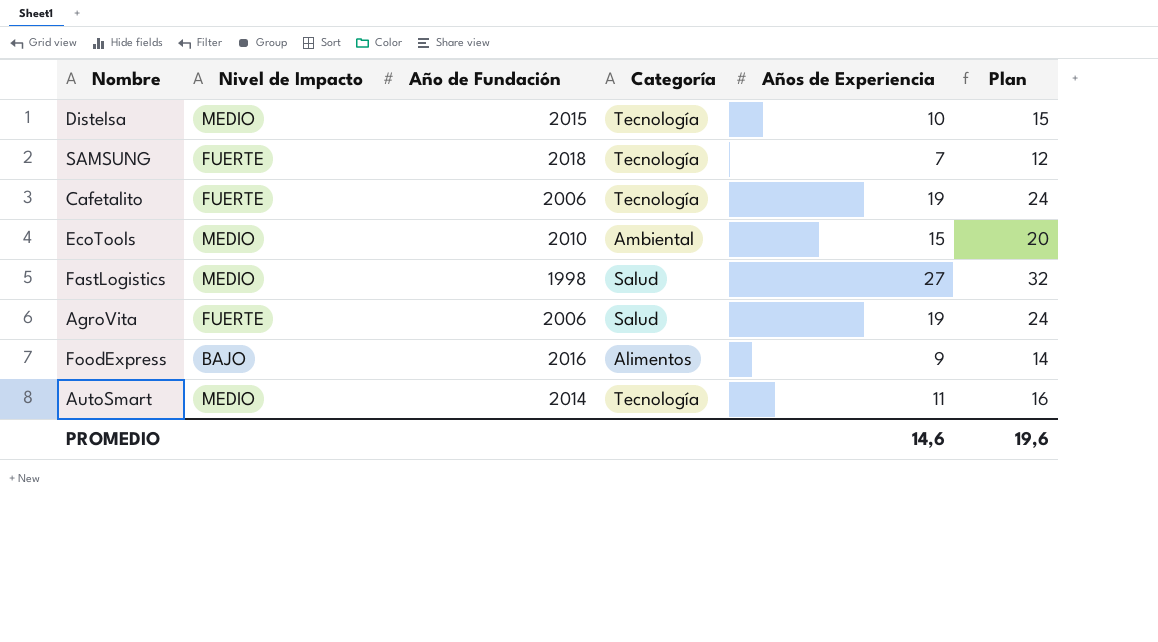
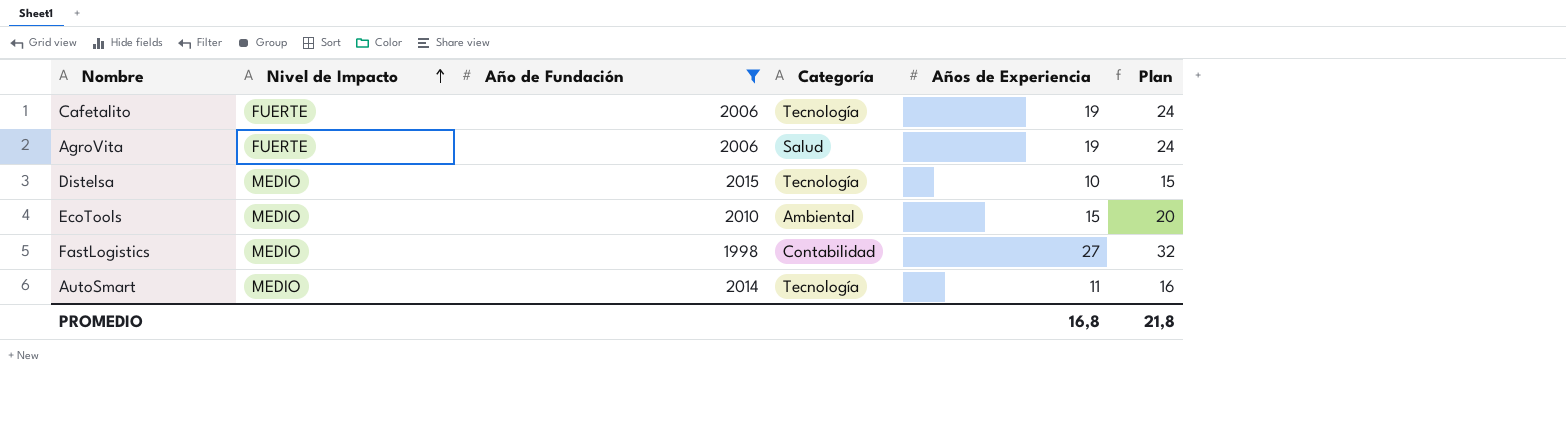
filter: none -> Año de Fundación <= 2015
row order: none -> Nivel de Impacto ascending
FastLogistics | Categoría: Salud -> Contabilidad
PROMEDIO | Años de Experiencia: 14,6 -> 16,8
PROMEDIO | Plan: 19,6 -> 21,8

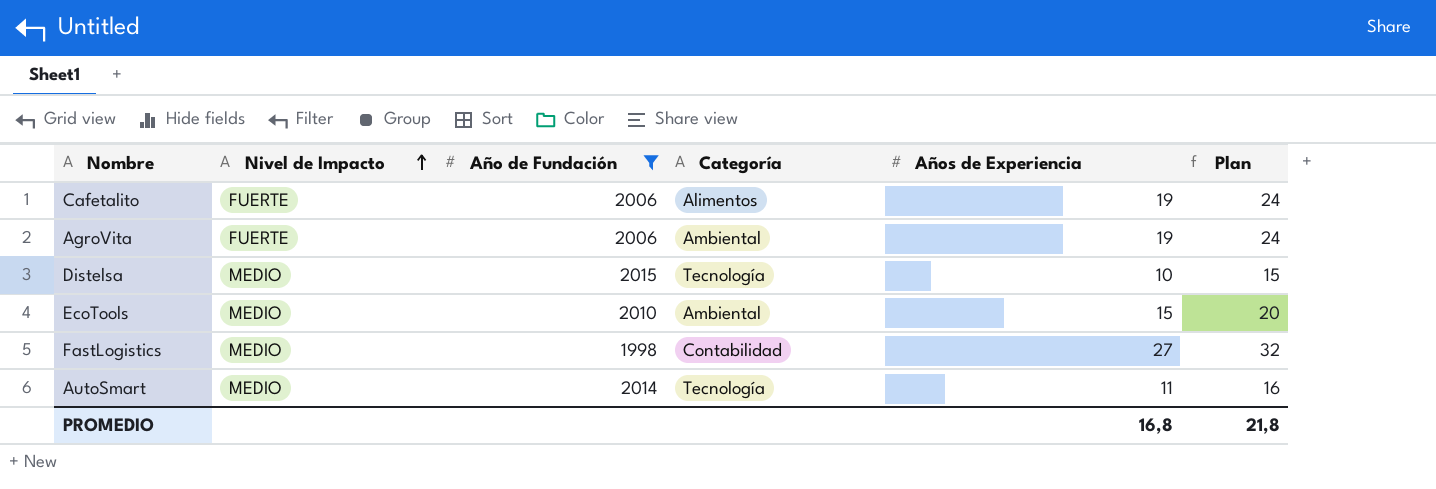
Cafetalito | Categoría: Tecnología -> Alimentos
AgroVita | Categoría: Salud -> Ambiental

